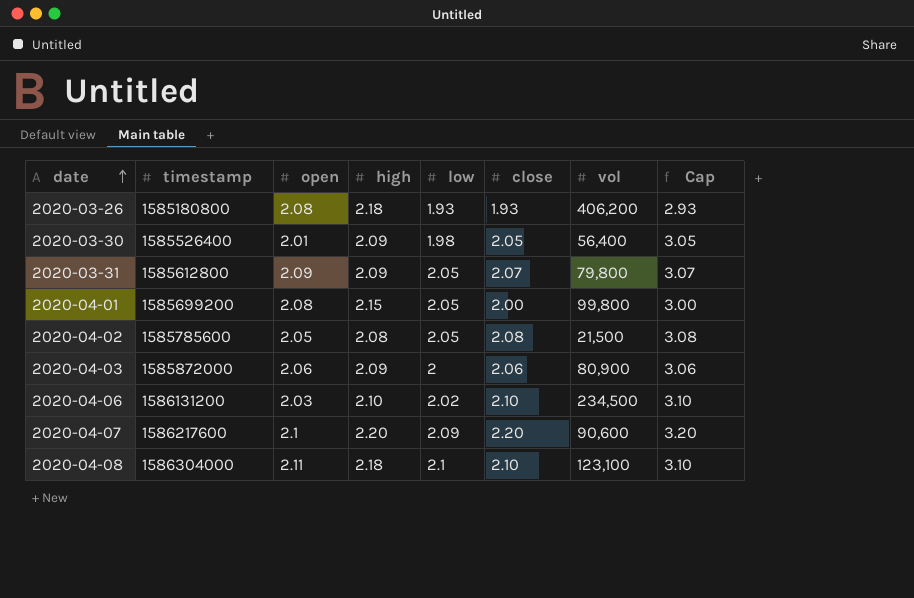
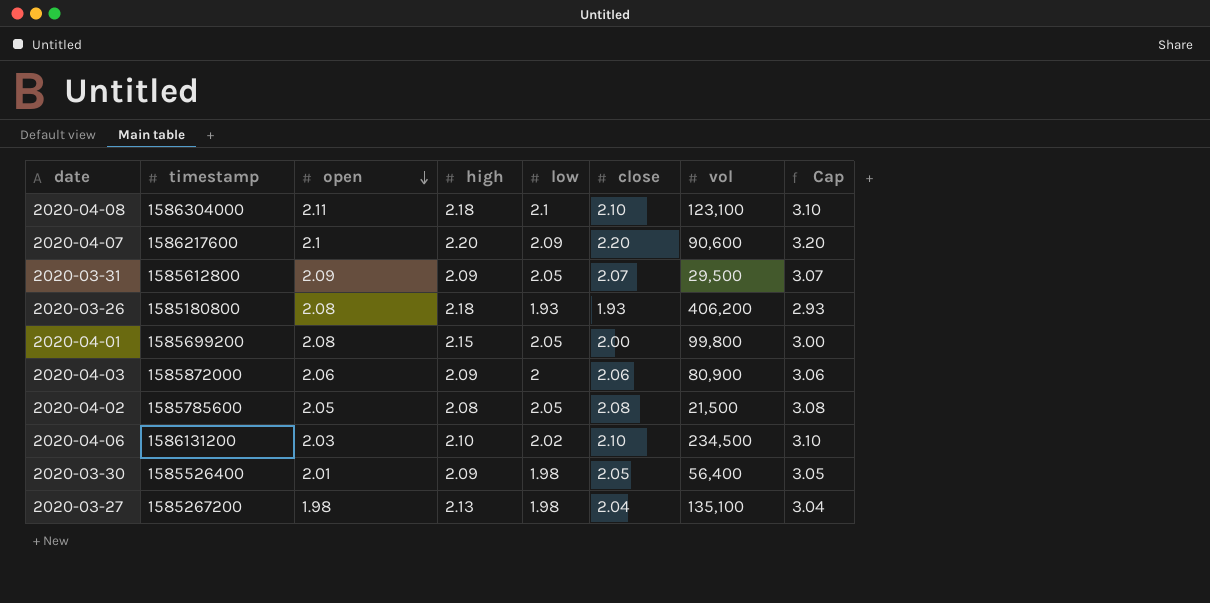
row order: date ascending -> open descending
2020-03-31 | vol: 79,800 -> 29,500
row 2020-03-27: none -> 1585267200 | 1.98 | 2.13 | 1.98 | 2.04 | 135,100 | 3.04

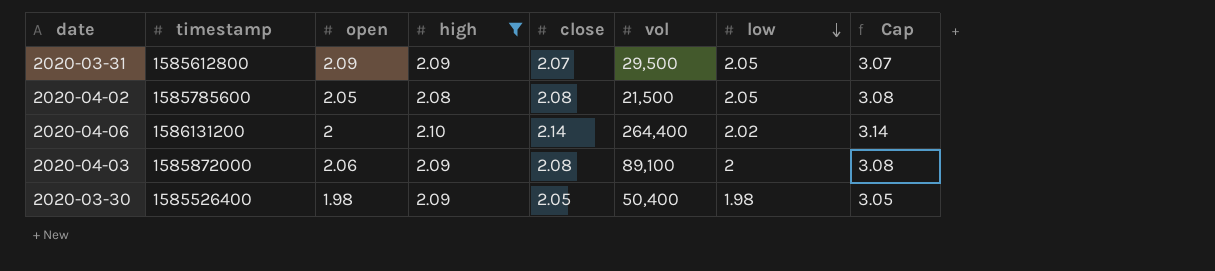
filter: none -> high <= 2.10
row order: open descending -> low descending
column low | position: 5 -> 7
2020-04-06 | open: 2.03 -> 2
2020-04-06 | close: 2.10 -> 2.14
2020-04-06 | vol: 234,500 -> 264,400
2020-04-06 | Cap: 3.10 -> 3.14
2020-04-03 | close: 2.06 -> 2.08
2020-04-03 | vol: 80,900 -> 89,100
2020-04-03 | Cap: 3.06 -> 3.08
2020-03-30 | open: 2.01 -> 1.98
2020-03-30 | vol: 56,400 -> 50,400

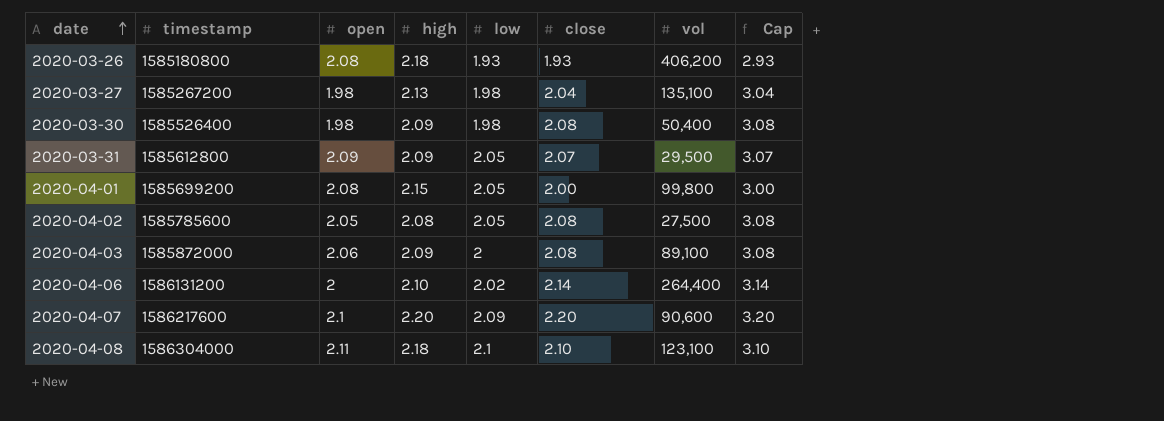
filter: high <= 2.10 -> none
row order: low descending -> date ascending
column low | position: 7 -> 5
2020-03-30 | close: 2.05 -> 2.08
2020-03-30 | Cap: 3.05 -> 3.08
2020-04-02 | vol: 21,500 -> 27,500

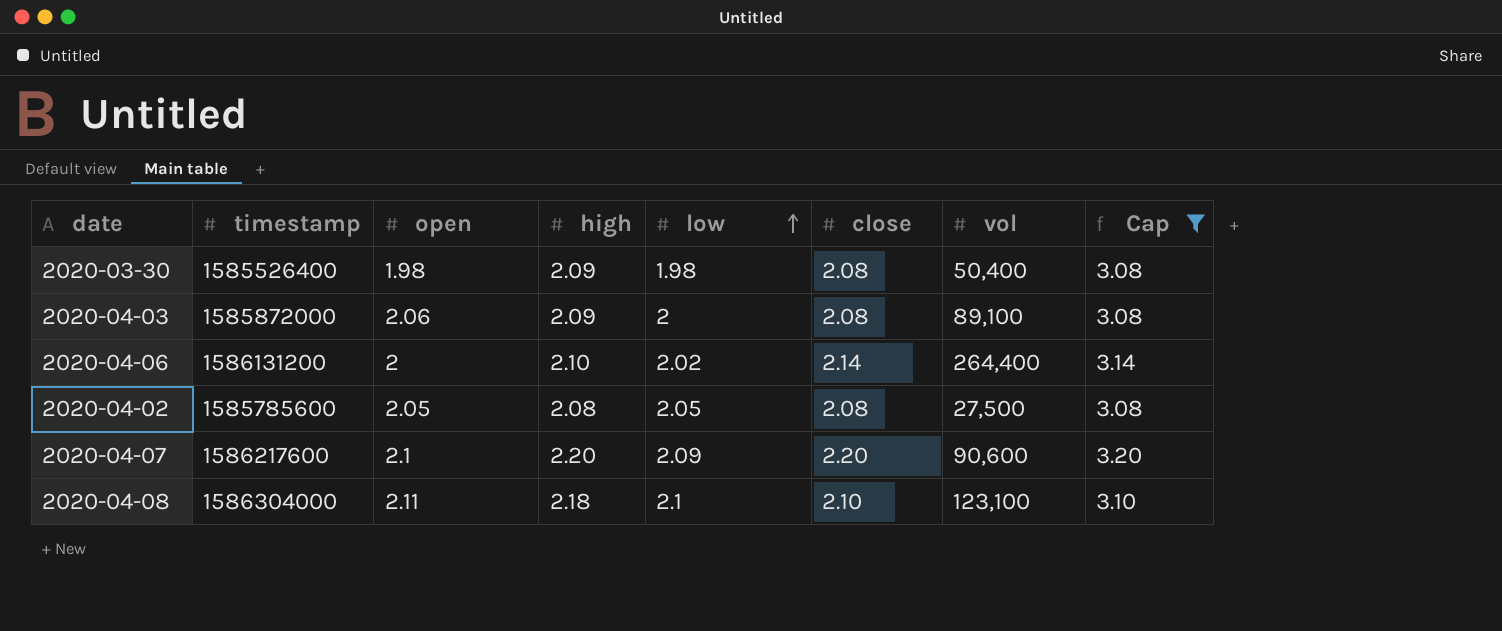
filter: none -> Cap >= 3.08
row order: date ascending -> low ascending

